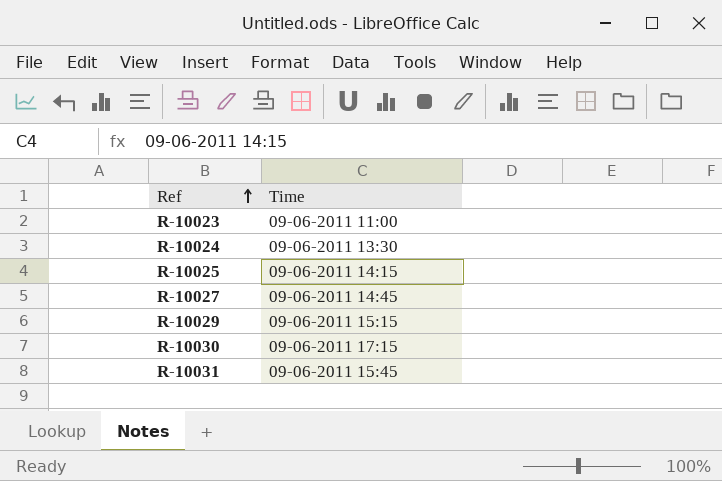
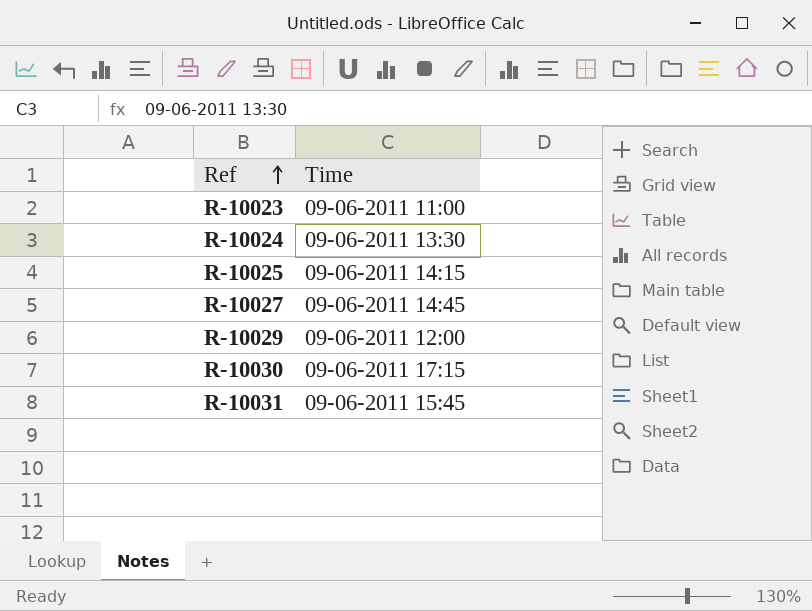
R-10029 | Time: 09-06-2011 15:15 -> 09-06-2011 12:00

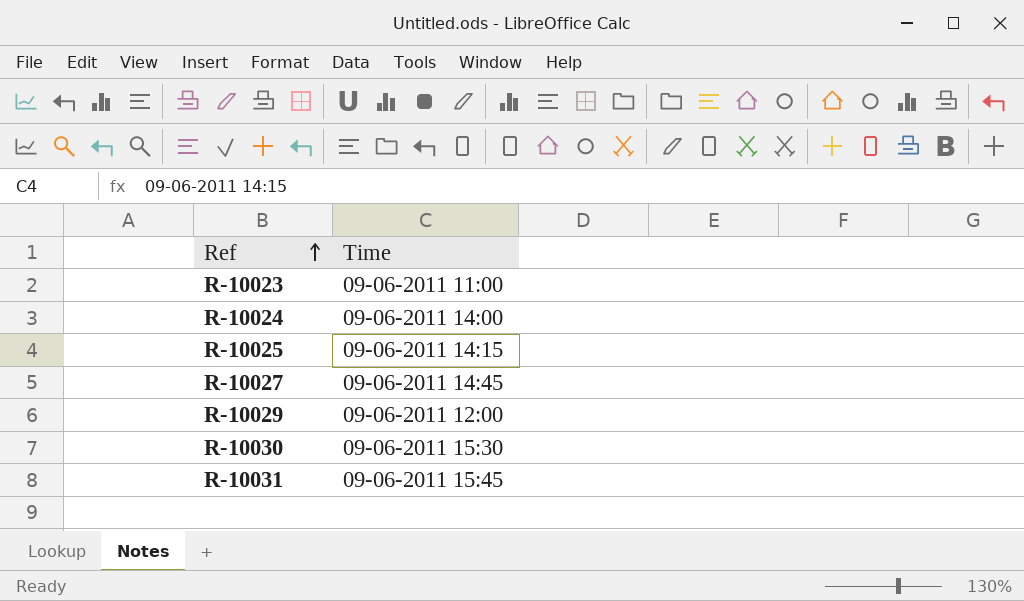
R-10024 | Time: 09-06-2011 13:30 -> 09-06-2011 14:00
R-10030 | Time: 09-06-2011 17:15 -> 09-06-2011 15:30

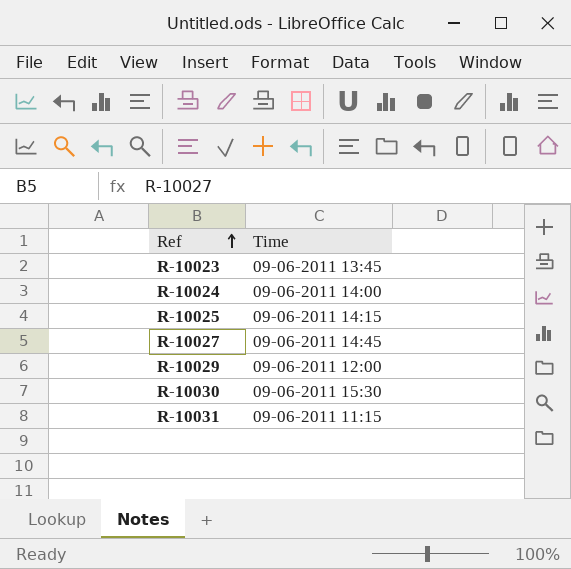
R-10023 | Time: 09-06-2011 11:00 -> 09-06-2011 13:45
R-10031 | Time: 09-06-2011 15:45 -> 09-06-2011 11:15

